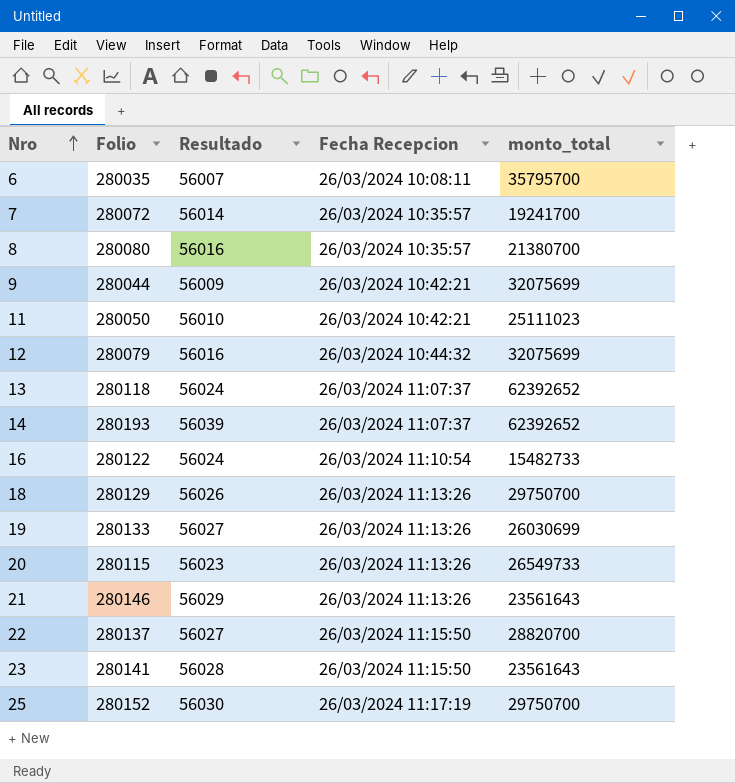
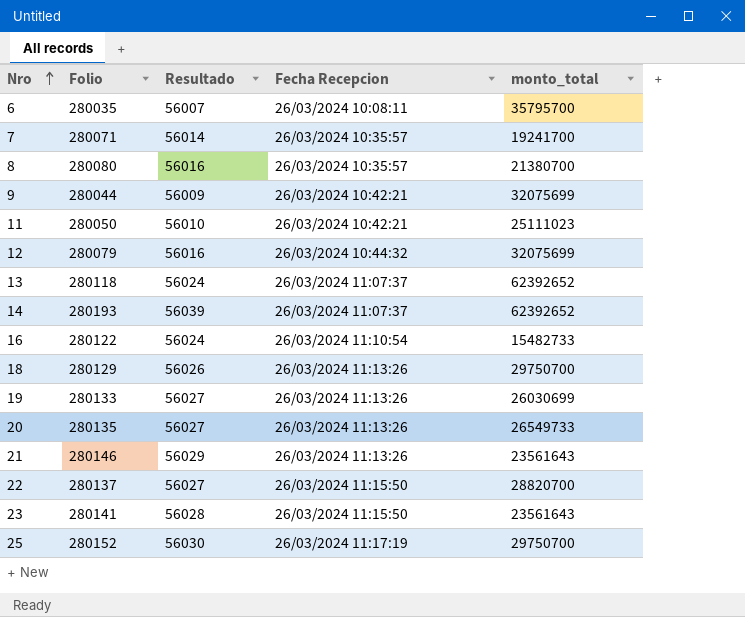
7 | Folio: 280072 -> 280071
20 | Folio: 280115 -> 280135
20 | Resultado: 56023 -> 56027

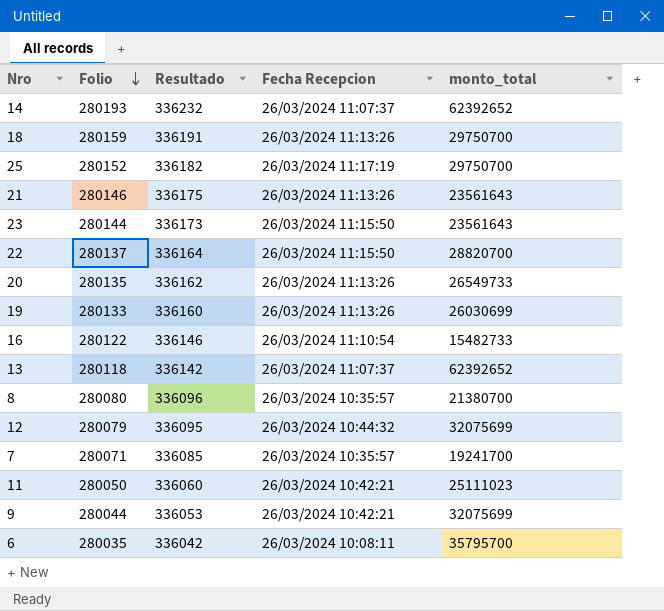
row order: Nro ascending -> Folio descending
column Resultado | formula: [Folio] * 0,2 -> [Folio] * 1,2
18 | Folio: 280129 -> 280159
23 | Folio: 280141 -> 280144

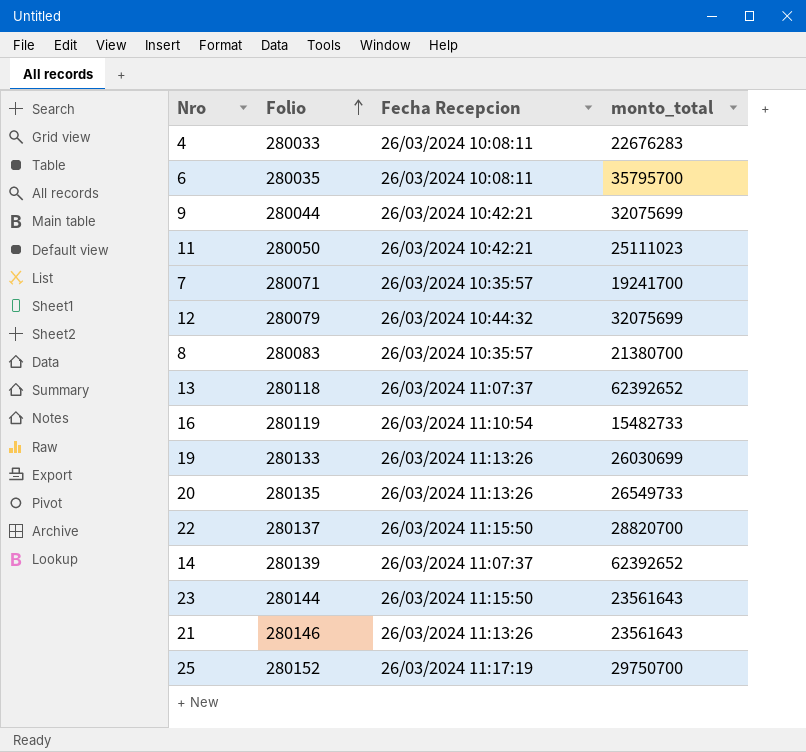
row order: Folio descending -> Folio ascending
column Resultado | formula: [Folio] * 1,2 -> none
row 18: 280159 | 336191 | 26/03/2024 11:13:26 | 29750700 -> none
row 4: none -> 280033 | 26/03/2024 10:08:11 | 22676283
8 | Folio: 280080 -> 280083
16 | Folio: 280122 -> 280119
14 | Folio: 280193 -> 280139

